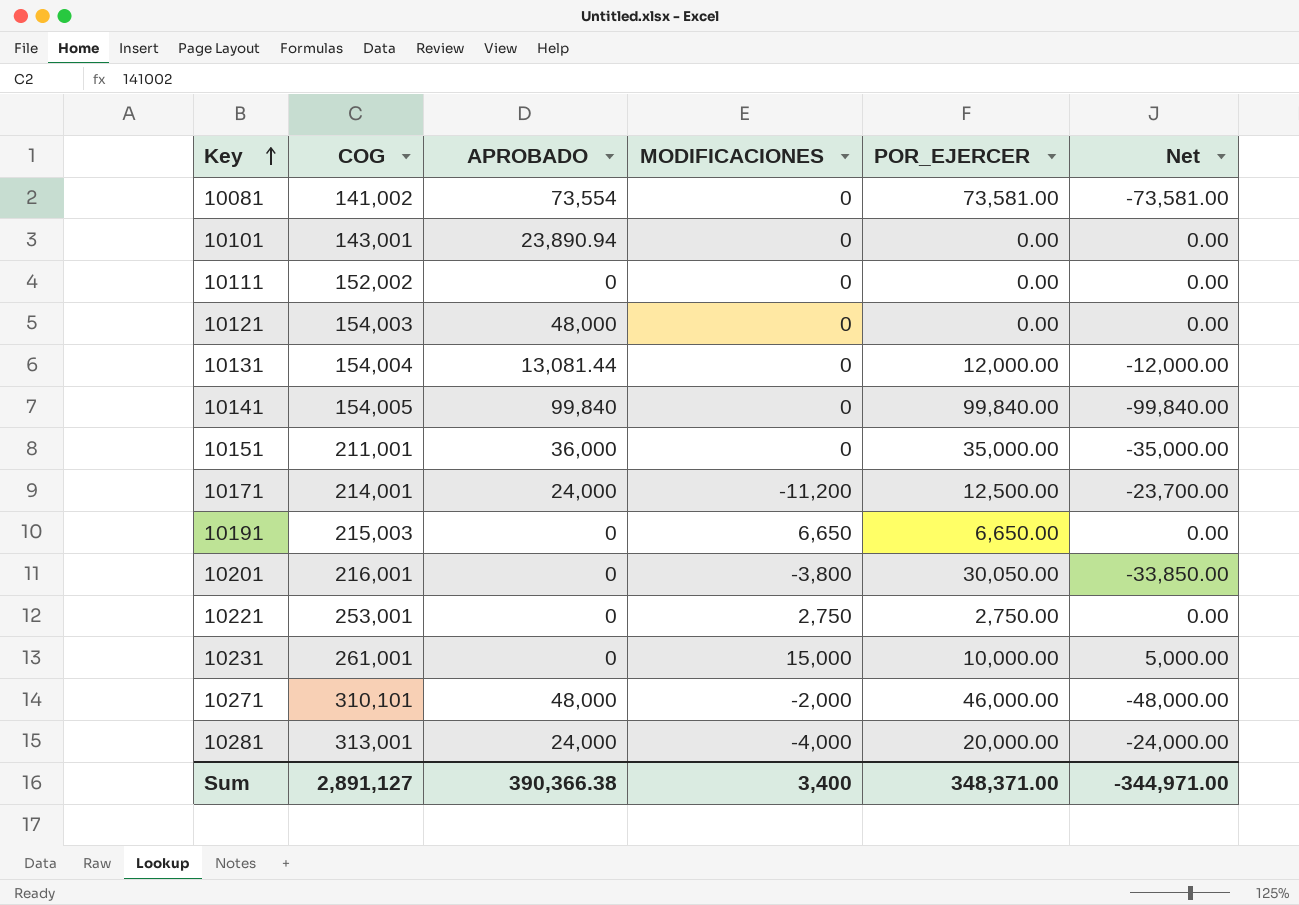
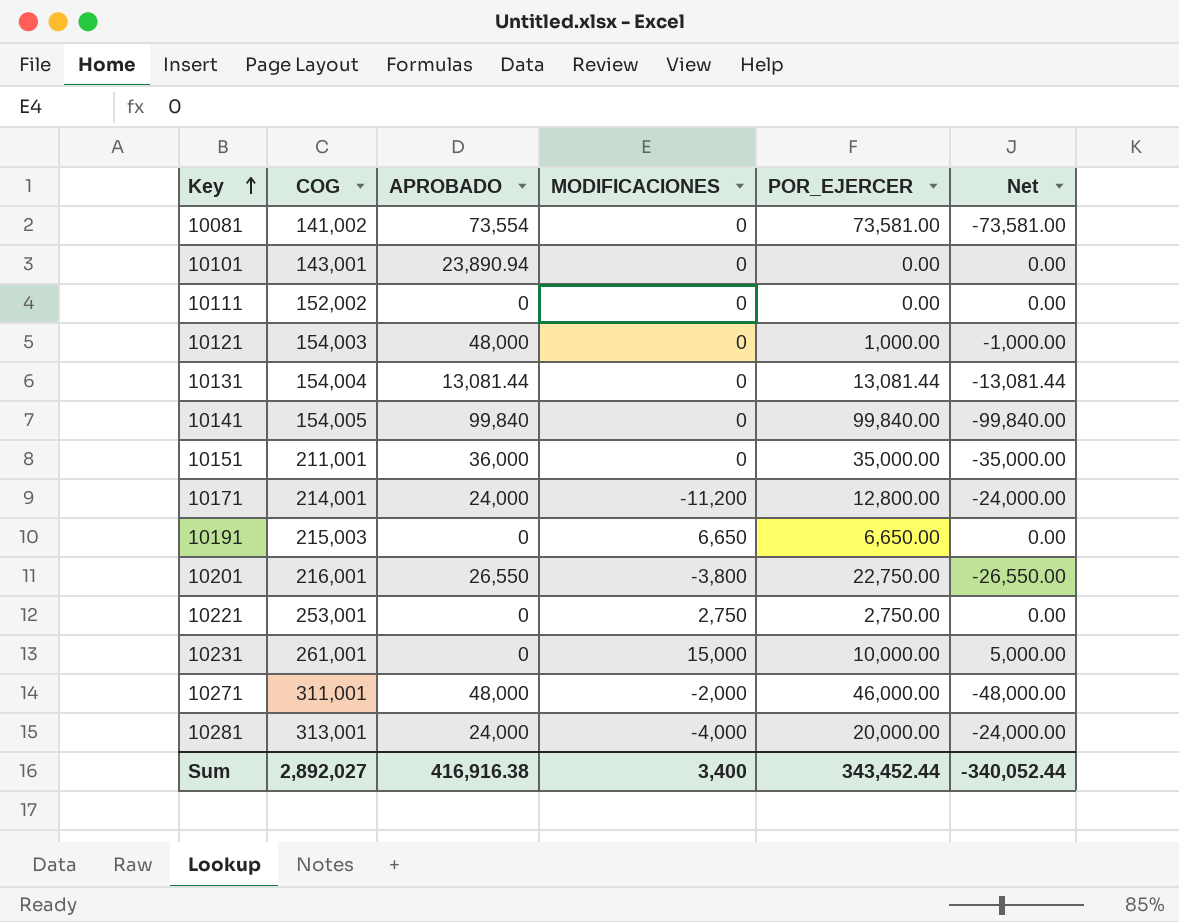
10121 | POR_EJERCER: 0.00 -> 1,000.00
10121 | Net: 0.00 -> -1,000.00
10131 | POR_EJERCER: 12,000.00 -> 13,081.44
10131 | Net: -12,000.00 -> -13,081.44
10171 | POR_EJERCER: 12,500.00 -> 12,800.00
10171 | Net: -23,700.00 -> -24,000.00
10201 | APROBADO: 0 -> 26,550
10201 | POR_EJERCER: 30,050.00 -> 22,750.00
10201 | Net: -33,850.00 -> -26,550.00
10271 | COG: 310,101 -> 311,001
Sum | COG: 2,891,127 -> 2,892,027
Sum | APROBADO: 390,366.38 -> 416,916.38
Sum | POR_EJERCER: 348,371.00 -> 343,452.44
Sum | Net: -344,971.00 -> -340,052.44

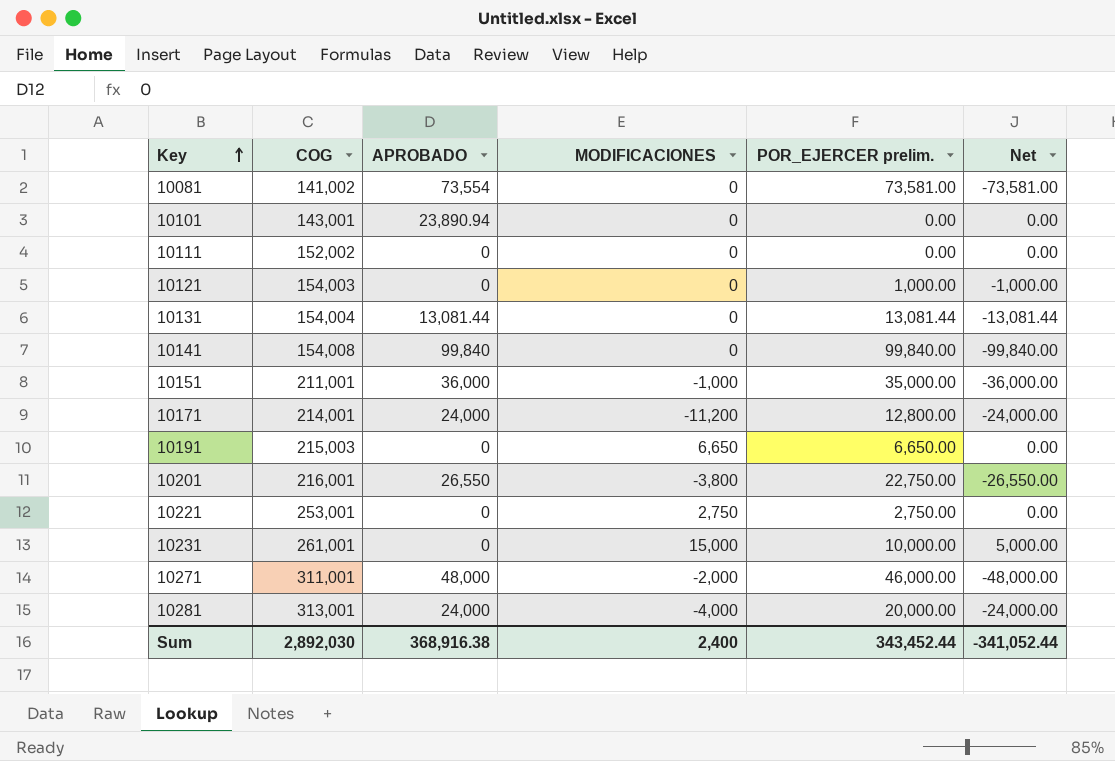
column name: POR_EJERCER -> POR_EJERCER prelim.
10121 | APROBADO: 48,000 -> 0
10141 | COG: 154,005 -> 154,008
10151 | MODIFICACIONES: 0 -> -1,000
10151 | Net: -35,000.00 -> -36,000.00
Sum | COG: 2,892,027 -> 2,892,030
Sum | APROBADO: 416,916.38 -> 368,916.38
Sum | MODIFICACIONES: 3,400 -> 2,400
Sum | Net: -340,052.44 -> -341,052.44

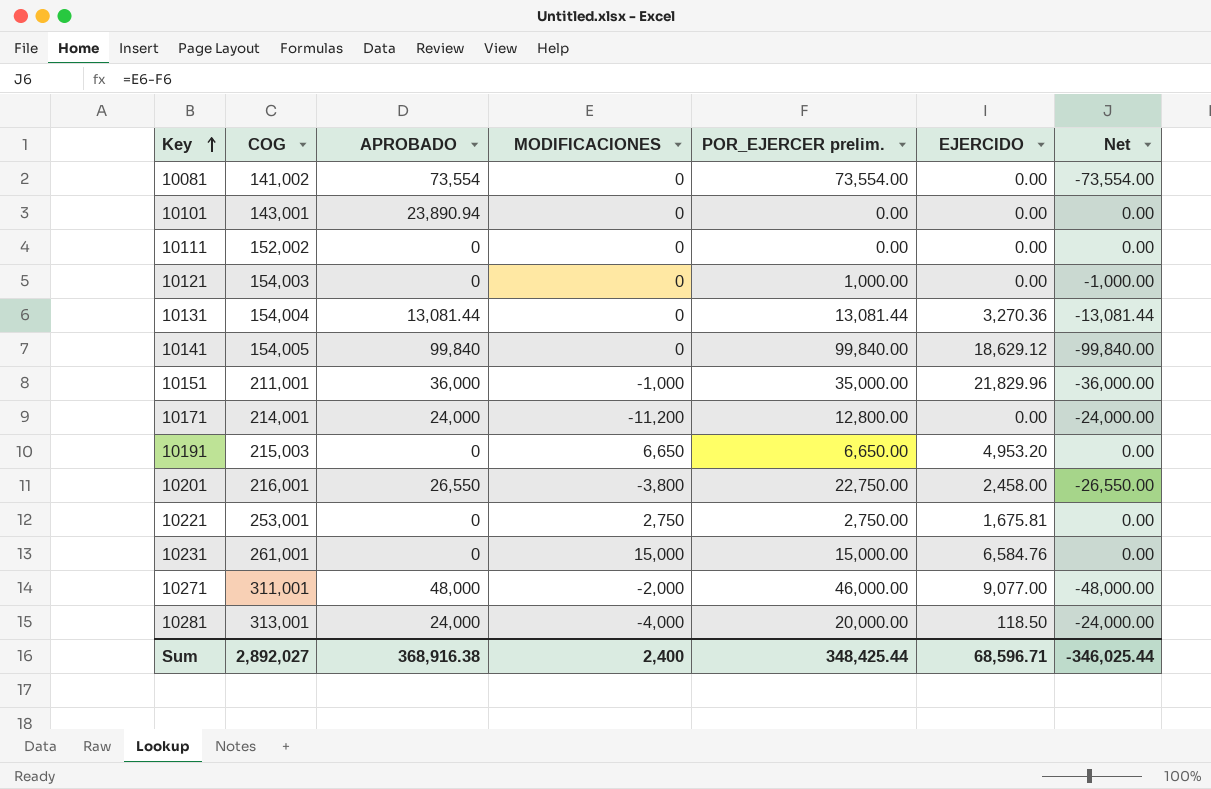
column EJERCIDO | position: none -> 6
10081 | POR_EJERCER prelim.: 73,581.00 -> 73,554.00
10081 | Net: -73,581.00 -> -73,554.00
10141 | COG: 154,008 -> 154,005
10231 | POR_EJERCER prelim.: 10,000.00 -> 15,000.00
10231 | Net: 5,000.00 -> 0.00
Sum | COG: 2,892,030 -> 2,892,027
Sum | POR_EJERCER prelim.: 343,452.44 -> 348,425.44
Sum | Net: -341,052.44 -> -346,025.44

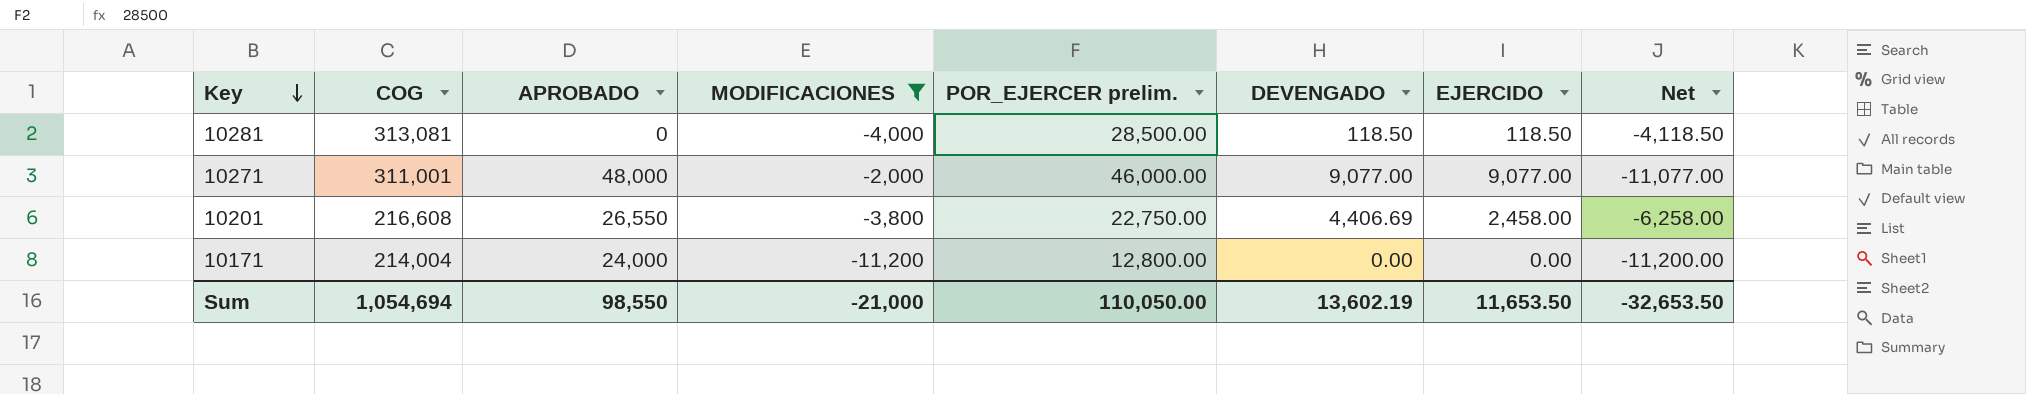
filter: none -> MODIFICACIONES <= -2,000
row order: Key ascending -> Key descending
column DEVENGADO | position: none -> 6
column Net | formula: [MODIFICACIONES] - [POR_EJERCER prelim.] -> [MODIFICACIONES] - [EJERCIDO]
10281 | COG: 313,001 -> 313,081
10281 | APROBADO: 24,000 -> 0
10281 | POR_EJERCER prelim.: 20,000.00 -> 28,500.00
10201 | COG: 216,001 -> 216,608
10171 | COG: 214,001 -> 214,004
Sum | COG: 2,892,027 -> 1,054,694
Sum | APROBADO: 368,916.38 -> 98,550
Sum | MODIFICACIONES: 2,400 -> -21,000
Sum | POR_EJERCER prelim.: 348,425.44 -> 110,050.00
Sum | EJERCIDO: 68,596.71 -> 11,653.50
Sum | Net: -346,025.44 -> -32,653.50

